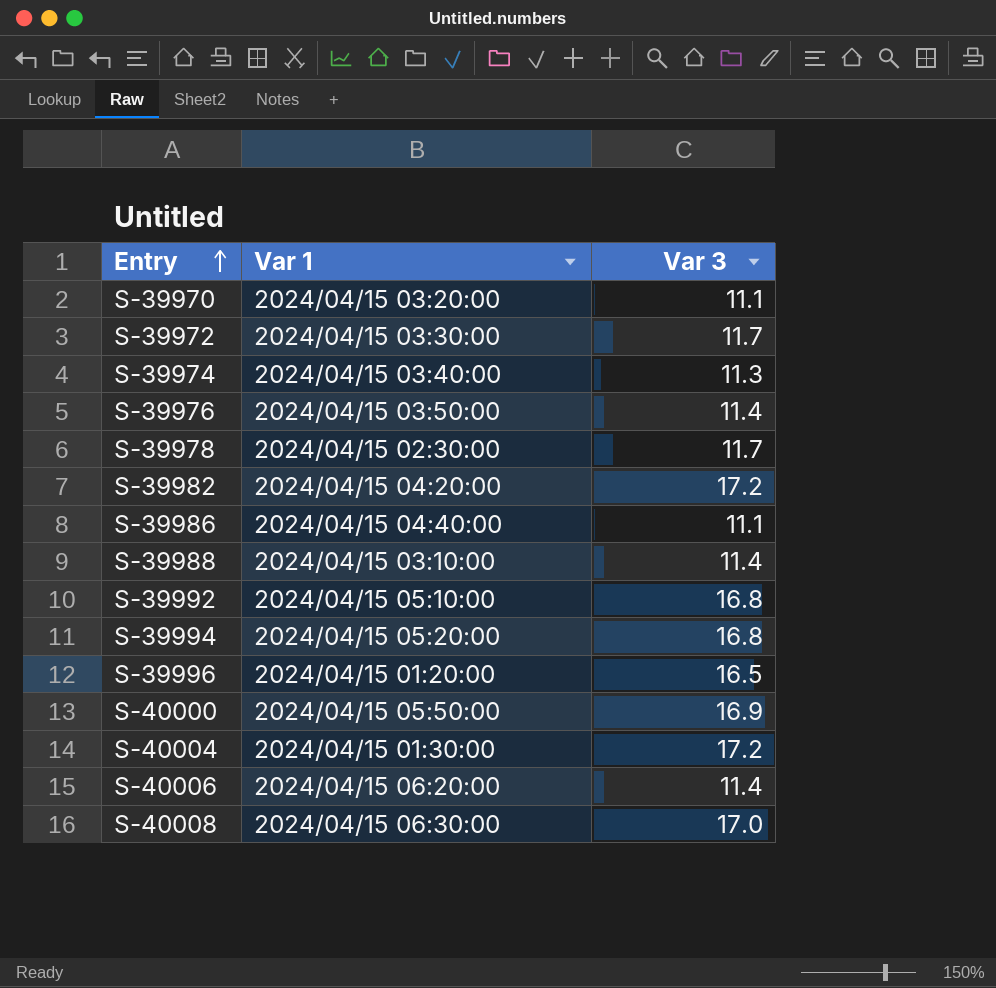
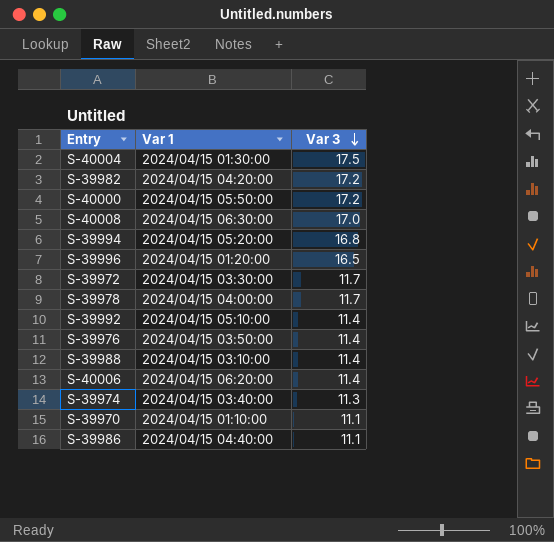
row order: Entry ascending -> Var 3 descending
S-40004 | Var 3: 17.2 -> 17.5
S-40000 | Var 3: 16.9 -> 17.2
S-39978 | Var 1: 2024/04/15 02:30:00 -> 2024/04/15 04:00:00
S-39992 | Var 3: 16.8 -> 11.4
S-39970 | Var 1: 2024/04/15 03:20:00 -> 2024/04/15 01:10:00

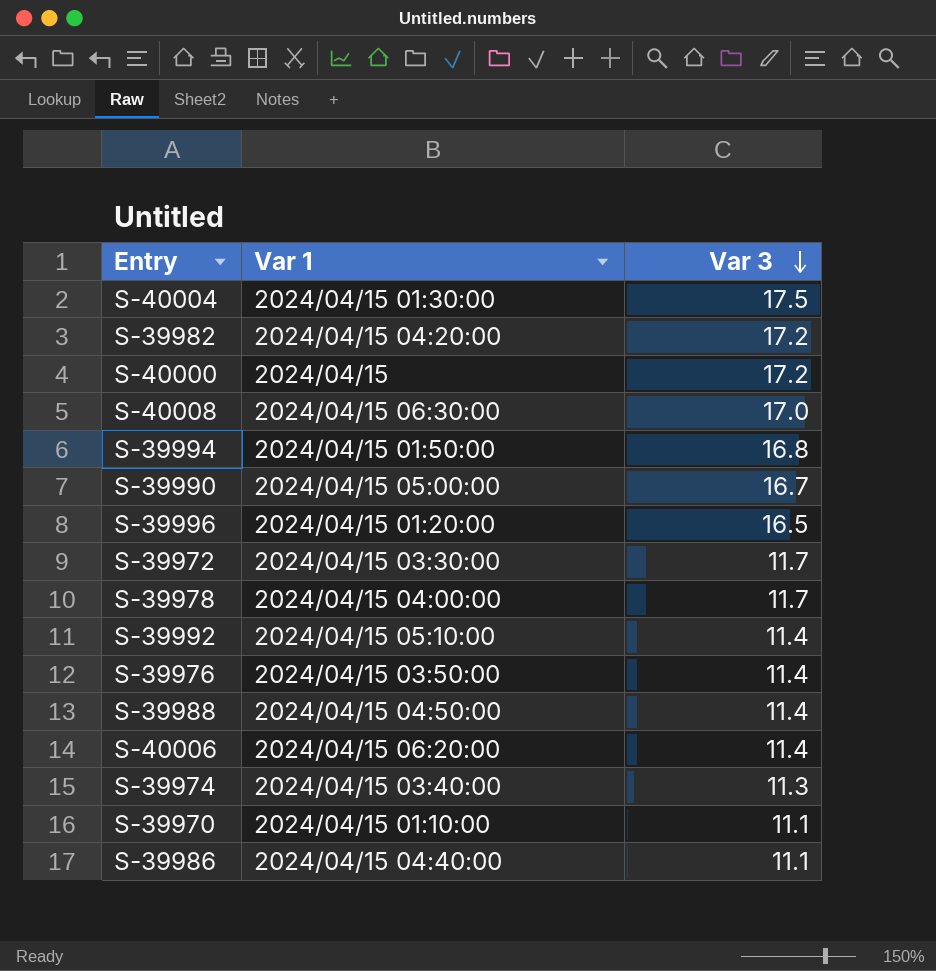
S-40000 | Var 1: 2024/04/15 05:50:00 -> 2024/04/15
S-39994 | Var 1: 2024/04/15 05:20:00 -> 2024/04/15 01:50:00
row S-39990: none -> 2024/04/15 05:00:00 | 16.7
S-39988 | Var 1: 2024/04/15 03:10:00 -> 2024/04/15 04:50:00

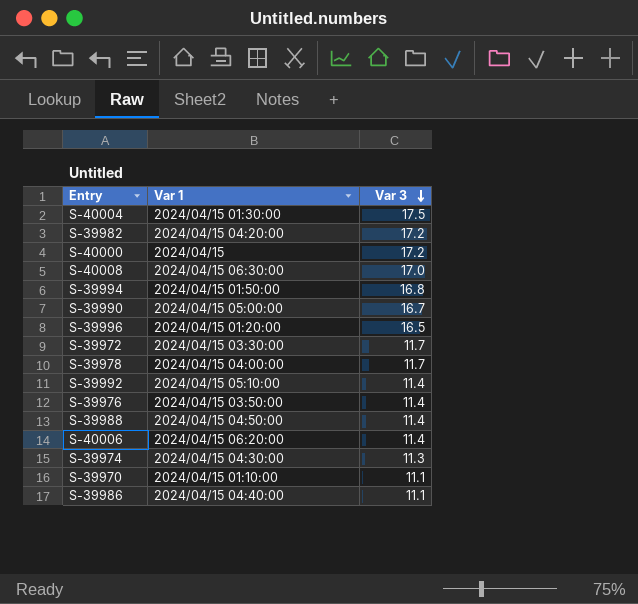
S-39974 | Var 1: 2024/04/15 03:40:00 -> 2024/04/15 04:30:00

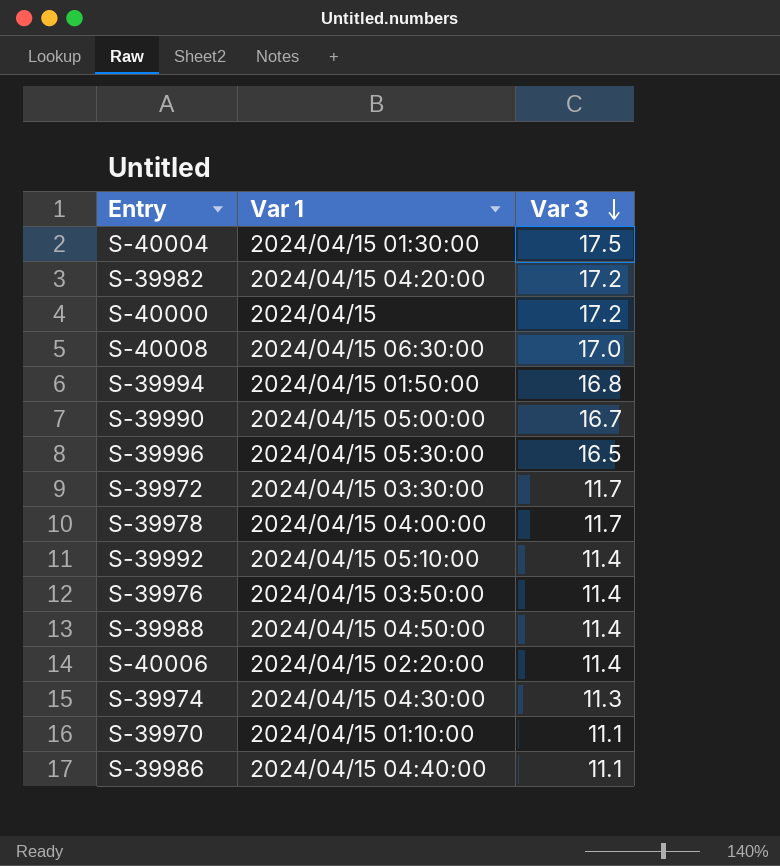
S-39996 | Var 1: 2024/04/15 01:20:00 -> 2024/04/15 05:30:00
S-40006 | Var 1: 2024/04/15 06:20:00 -> 2024/04/15 02:20:00

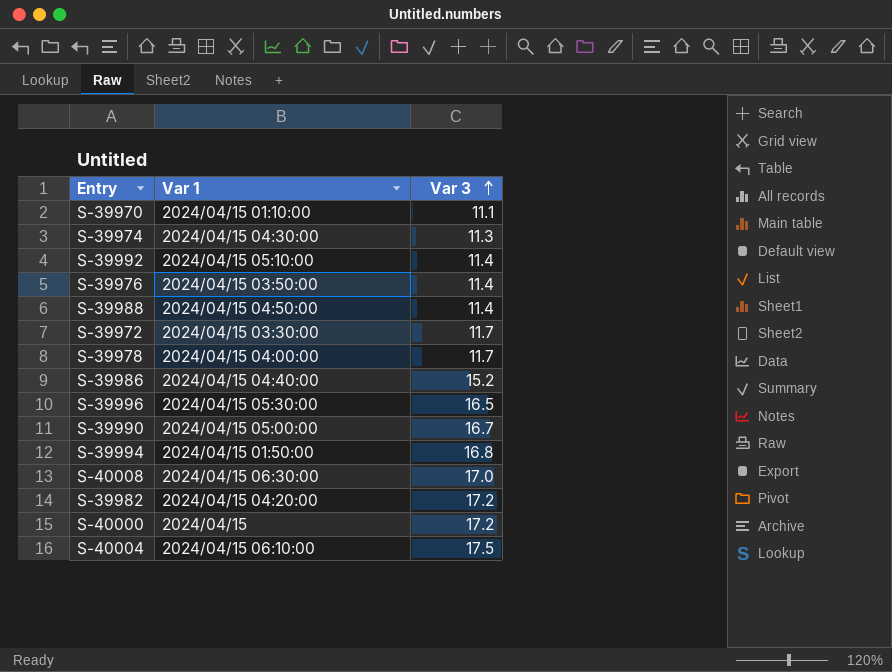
row order: Var 3 descending -> Var 3 ascending
row S-40006: 2024/04/15 02:20:00 | 11.4 -> none
S-39986 | Var 3: 11.1 -> 15.2
S-40004 | Var 1: 2024/04/15 01:30:00 -> 2024/04/15 06:10:00

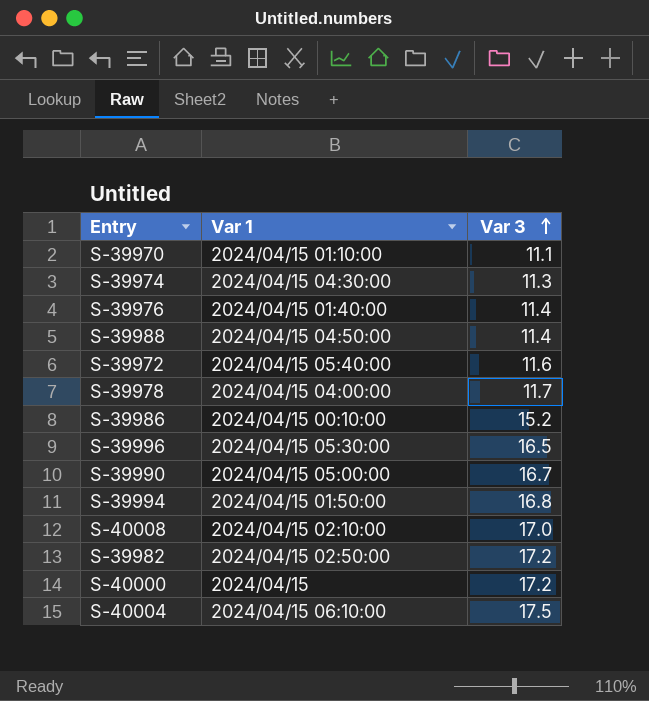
row S-39992: 2024/04/15 05:10:00 | 11.4 -> none
S-39976 | Var 1: 2024/04/15 03:50:00 -> 2024/04/15 01:40:00
S-39972 | Var 1: 2024/04/15 03:30:00 -> 2024/04/15 05:40:00
S-39972 | Var 3: 11.7 -> 11.6
S-39986 | Var 1: 2024/04/15 04:40:00 -> 2024/04/15 00:10:00
S-40008 | Var 1: 2024/04/15 06:30:00 -> 2024/04/15 02:10:00
S-39982 | Var 1: 2024/04/15 04:20:00 -> 2024/04/15 02:50:00

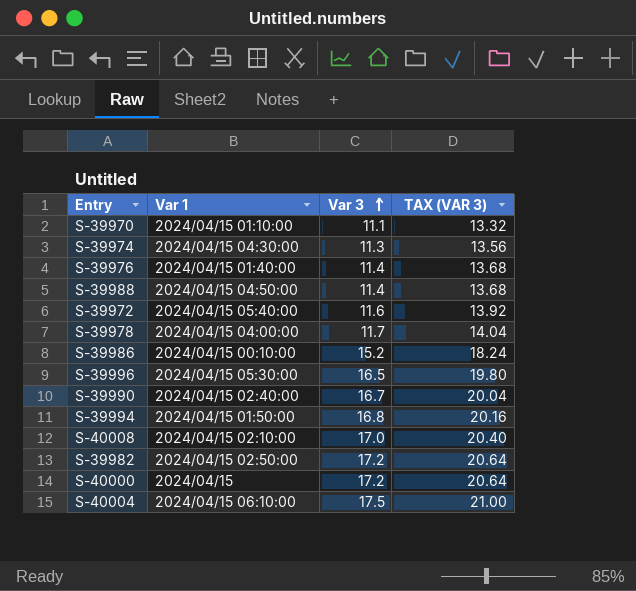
column TAX (VAR 3) | formula: none -> [Var 3] * 1.2
S-39990 | Var 1: 2024/04/15 05:00:00 -> 2024/04/15 02:40:00

